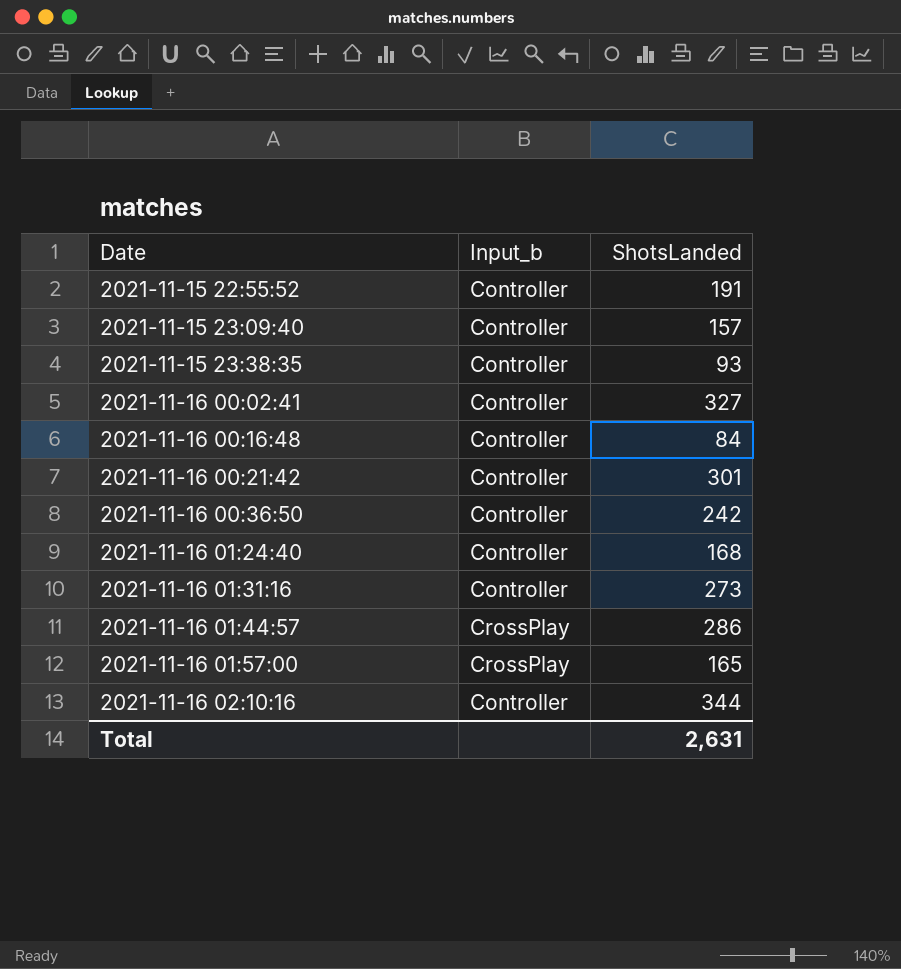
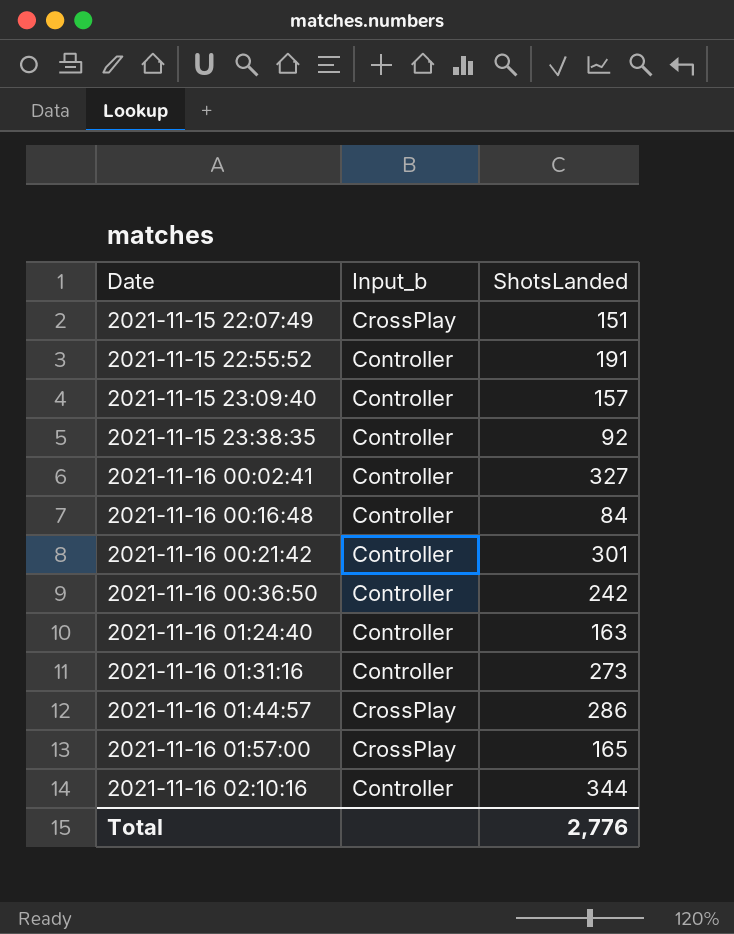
row 2021-11-15 22:07:49: none -> CrossPlay | 151
2021-11-15 23:38:35 | ShotsLanded: 93 -> 92
2021-11-16 01:24:40 | ShotsLanded: 168 -> 163
Total | ShotsLanded: 2,631 -> 2,776

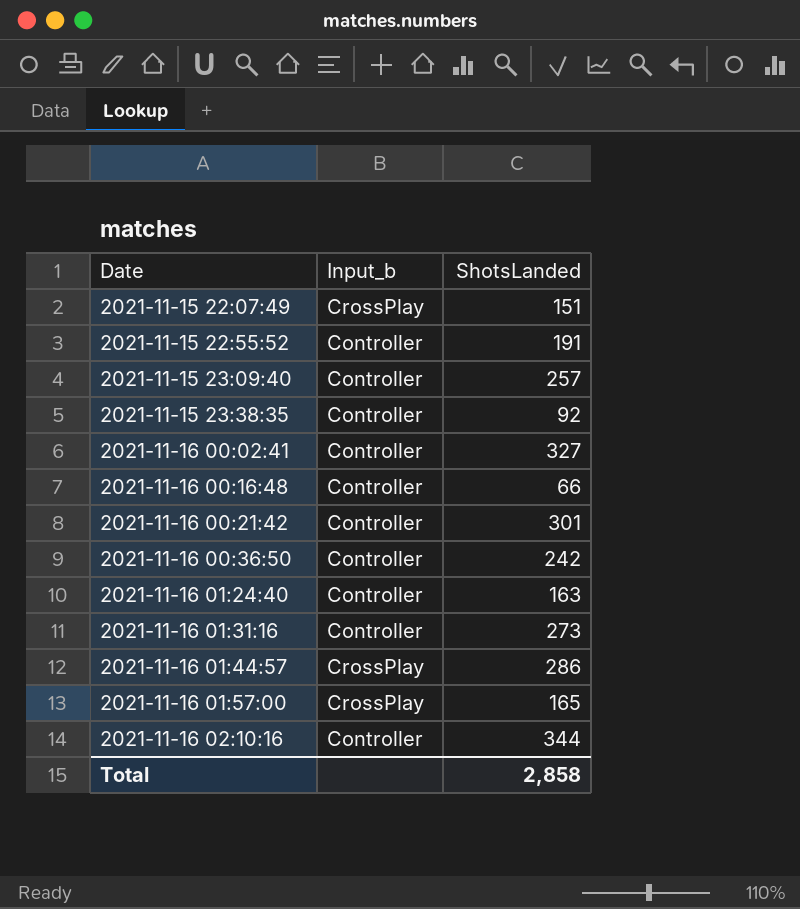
2021-11-15 23:09:40 | ShotsLanded: 157 -> 257
2021-11-16 00:16:48 | ShotsLanded: 84 -> 66
Total | ShotsLanded: 2,776 -> 2,858

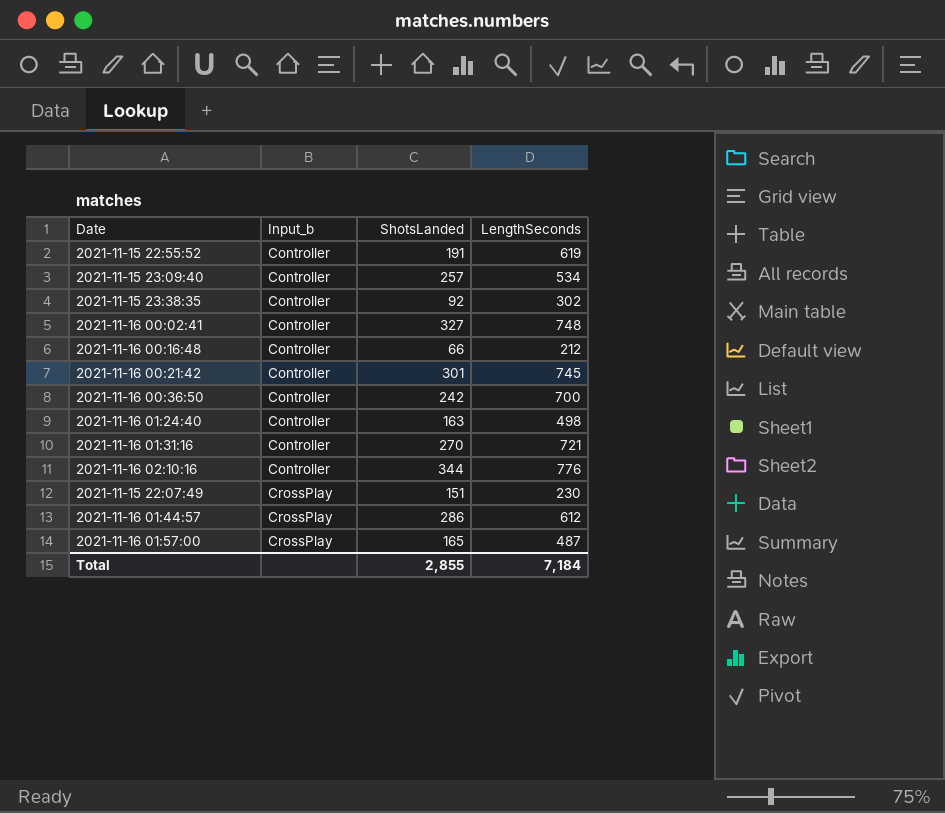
row order: Date ascending -> Input_b ascending
column LengthSeconds | position: none -> 4
2021-11-16 01:31:16 | ShotsLanded: 273 -> 270
Total | ShotsLanded: 2,858 -> 2,855

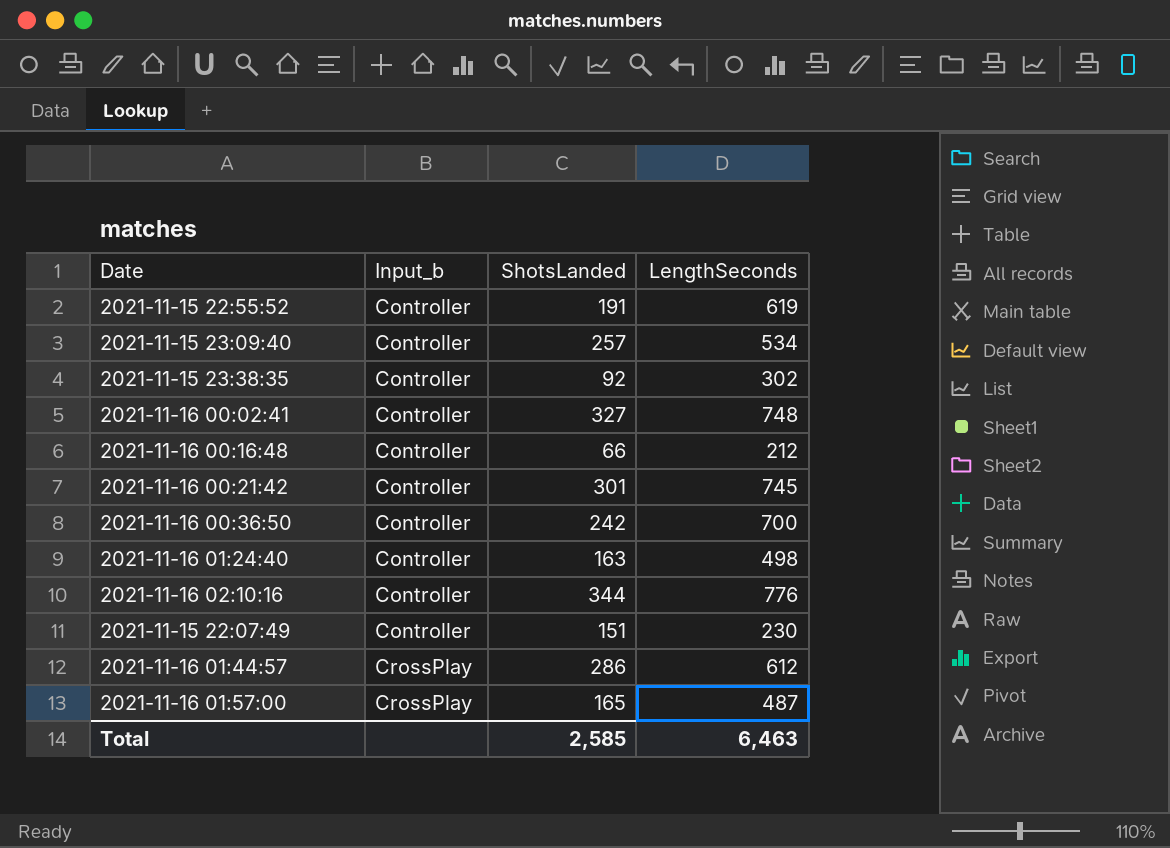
row 2021-11-16 01:31:16: Controller | 270 | 721 -> none
2021-11-15 22:07:49 | Input_b: CrossPlay -> Controller
Total | ShotsLanded: 2,855 -> 2,585
Total | LengthSeconds: 7,184 -> 6,463

